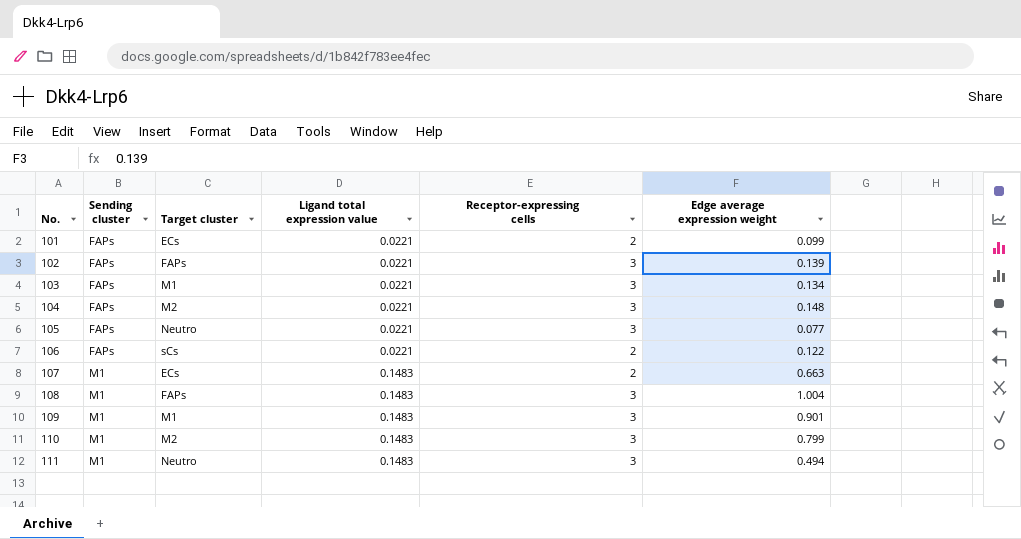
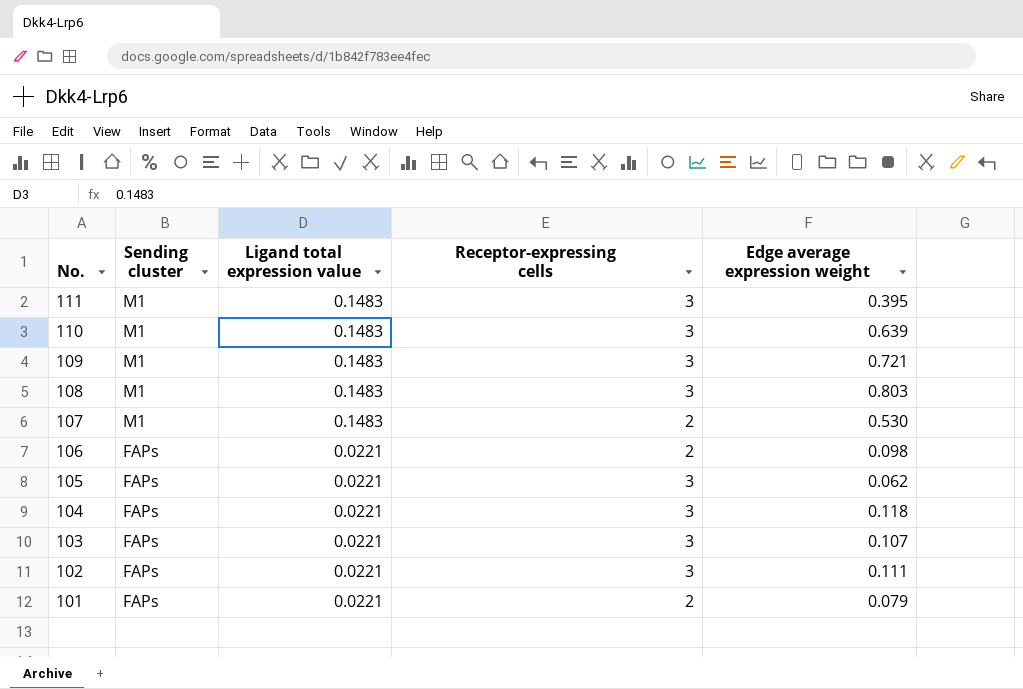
row order: No. ascending -> No. descending
column Target cluster | position: 3 -> none
111 | Edge average expression weight: 0.494 -> 0.395
110 | Edge average expression weight: 0.799 -> 0.639
109 | Edge average expression weight: 0.901 -> 0.721
108 | Edge average expression weight: 1.004 -> 0.803
107 | Edge average expression weight: 0.663 -> 0.530
106 | Edge average expression weight: 0.122 -> 0.098
105 | Edge average expression weight: 0.077 -> 0.062
104 | Edge average expression weight: 0.148 -> 0.118
103 | Edge average expression weight: 0.134 -> 0.107
102 | Edge average expression weight: 0.139 -> 0.111
101 | Edge average expression weight: 0.099 -> 0.079

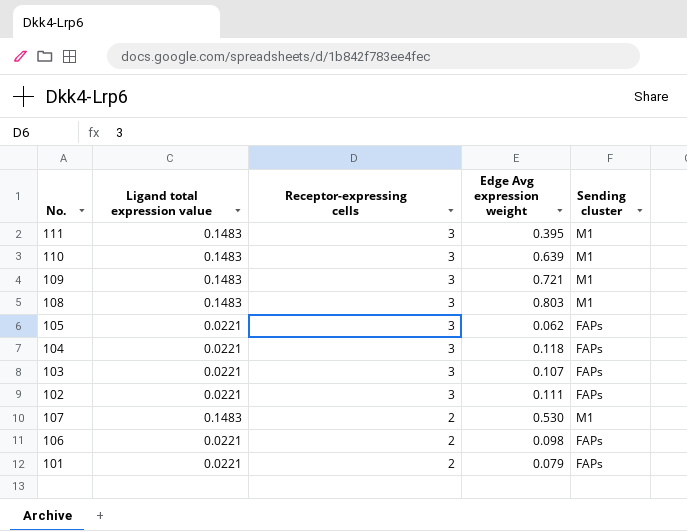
row order: No. descending -> Receptor-expressing cells descending
column name: Edge average expression weight -> Edge Avg expression weight
column Sending cluster | position: 2 -> 5

